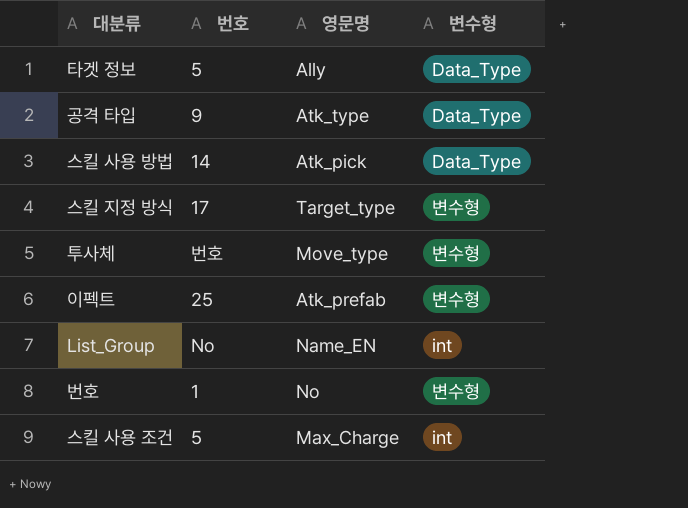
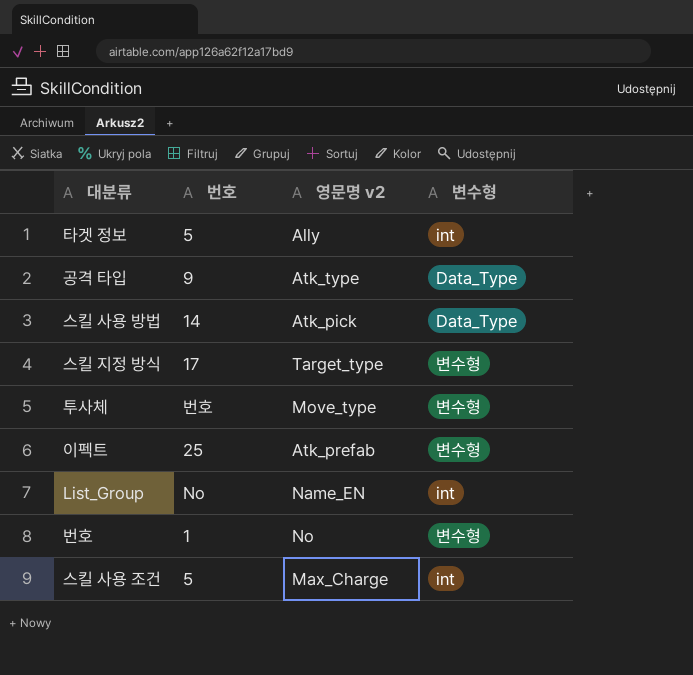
column name: 영문명 -> 영문명 v2
타겟 정보 | 변수형: Data_Type -> int

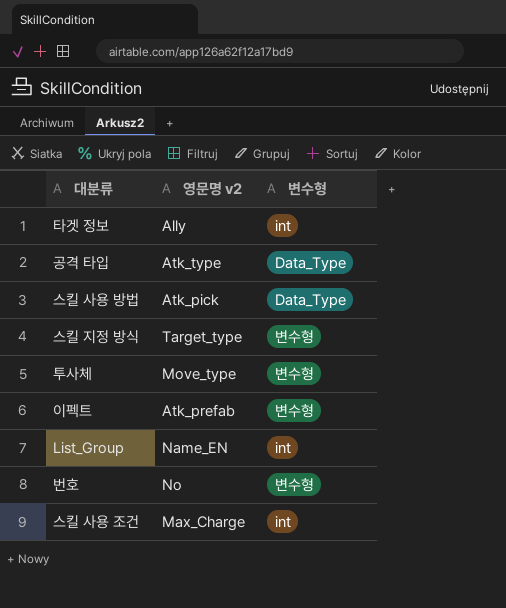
column 번호 | position: 2 -> none

